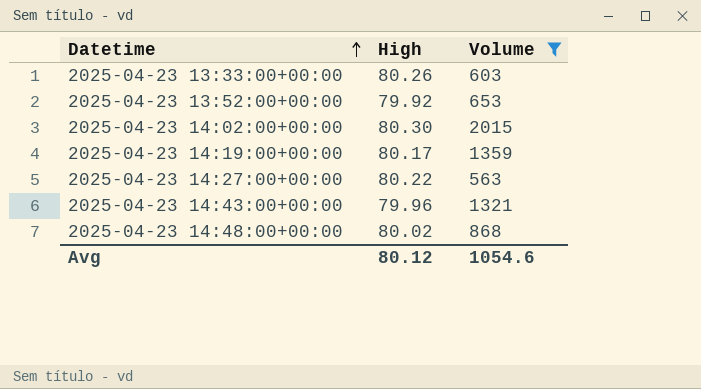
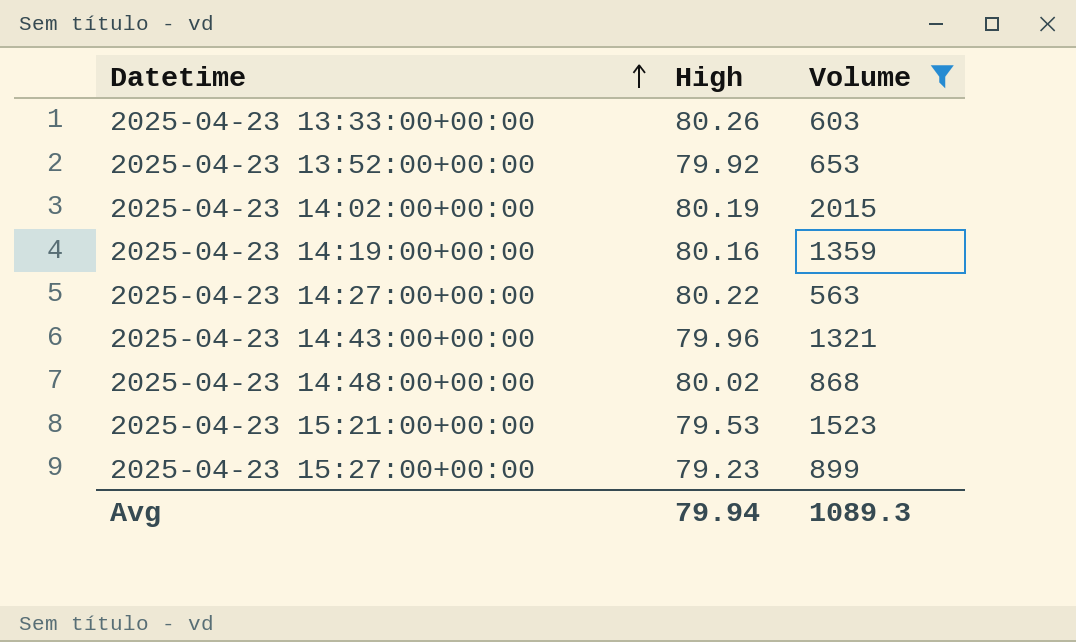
2025-04-23 14:02:00+00:00 | High: 80.30 -> 80.19
2025-04-23 14:19:00+00:00 | High: 80.17 -> 80.16
row 2025-04-23 15:21:00+00:00: none -> 79.53 | 1523
row 2025-04-23 15:27:00+00:00: none -> 79.23 | 899
Avg | High: 80.12 -> 79.94
Avg | Volume: 1054.6 -> 1089.3

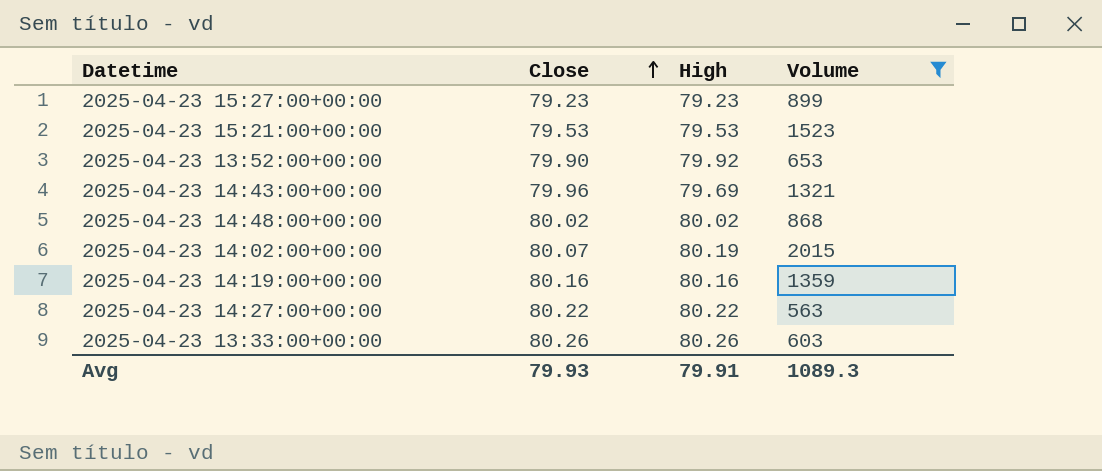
row order: Datetime ascending -> Close ascending
column Close | position: none -> 2
2025-04-23 14:43:00+00:00 | High: 79.96 -> 79.69
Avg | High: 79.94 -> 79.91

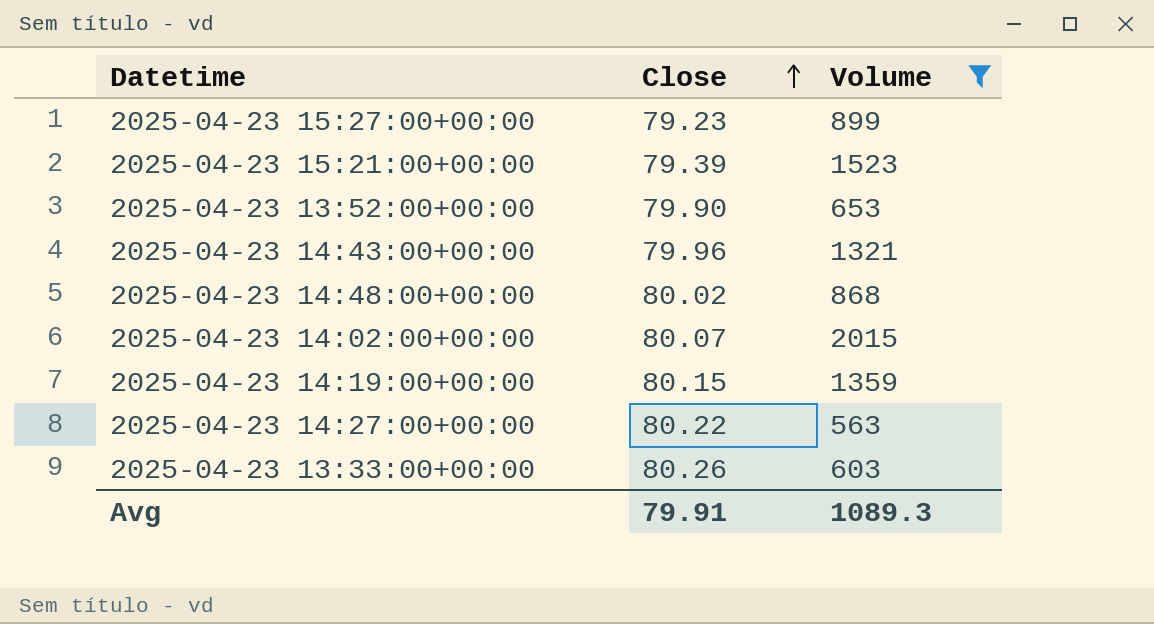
column High | position: 3 -> none
2025-04-23 15:21:00+00:00 | Close: 79.53 -> 79.39
2025-04-23 14:19:00+00:00 | Close: 80.16 -> 80.15
Avg | Close: 79.93 -> 79.91

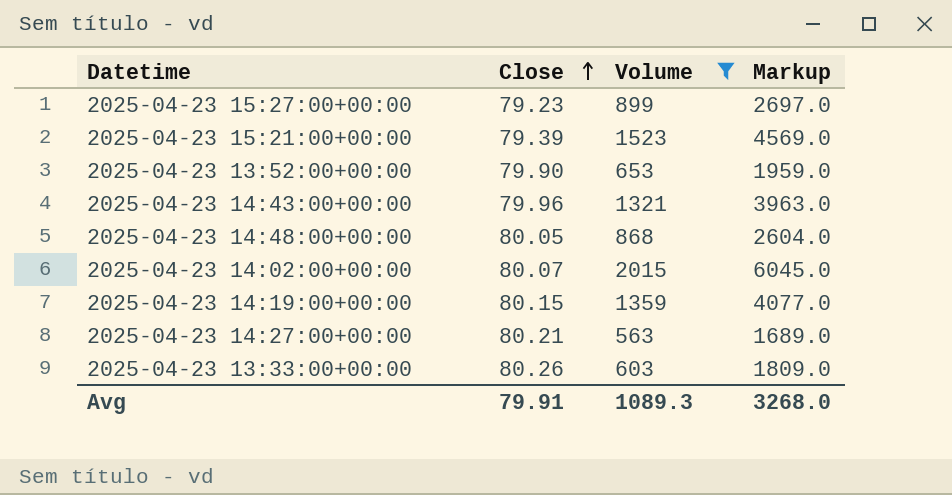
column Markup | formula: none -> [Volume] * 3
2025-04-23 14:48:00+00:00 | Close: 80.02 -> 80.05
2025-04-23 14:27:00+00:00 | Close: 80.22 -> 80.21

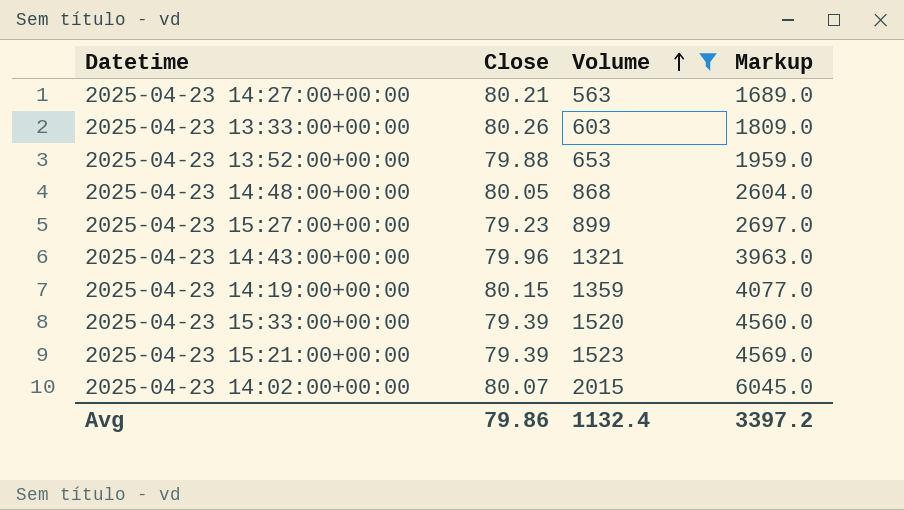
row order: Close ascending -> Volume ascending
2025-04-23 13:52:00+00:00 | Close: 79.90 -> 79.88
row 2025-04-23 15:33:00+00:00: none -> 79.39 | 1520 | 4560.0
Avg | Close: 79.91 -> 79.86
Avg | Volume: 1089.3 -> 1132.4
Avg | Markup: 3268.0 -> 3397.2

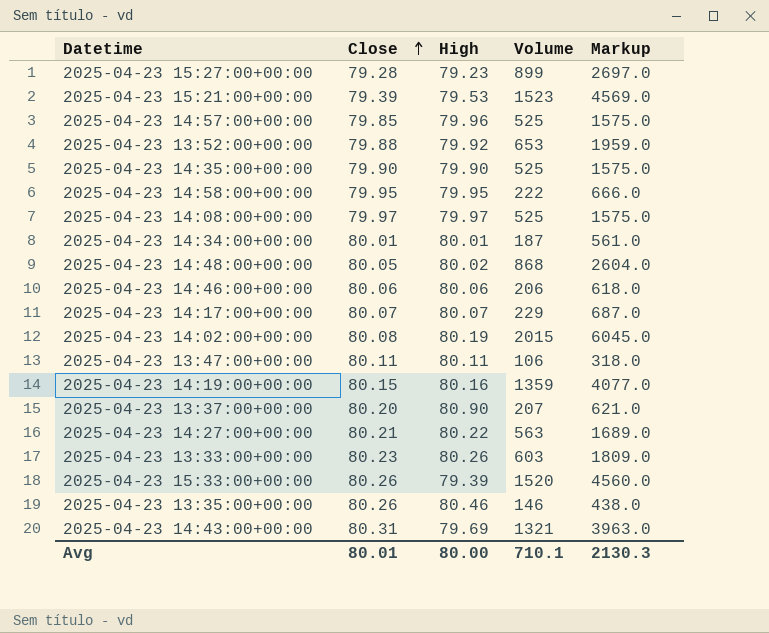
filter: Volume >= 563 -> none
row order: Volume ascending -> Close ascending
column High | position: none -> 3
2025-04-23 15:27:00+00:00 | Close: 79.23 -> 79.28
2025-04-23 14:02:00+00:00 | Close: 80.07 -> 80.08
2025-04-23 13:33:00+00:00 | Close: 80.26 -> 80.23
2025-04-23 15:33:00+00:00 | Close: 79.39 -> 80.26
2025-04-23 14:43:00+00:00 | Close: 79.96 -> 80.31
Avg | Close: 79.86 -> 80.01
Avg | Volume: 1132.4 -> 710.1
Avg | Markup: 3397.2 -> 2130.3

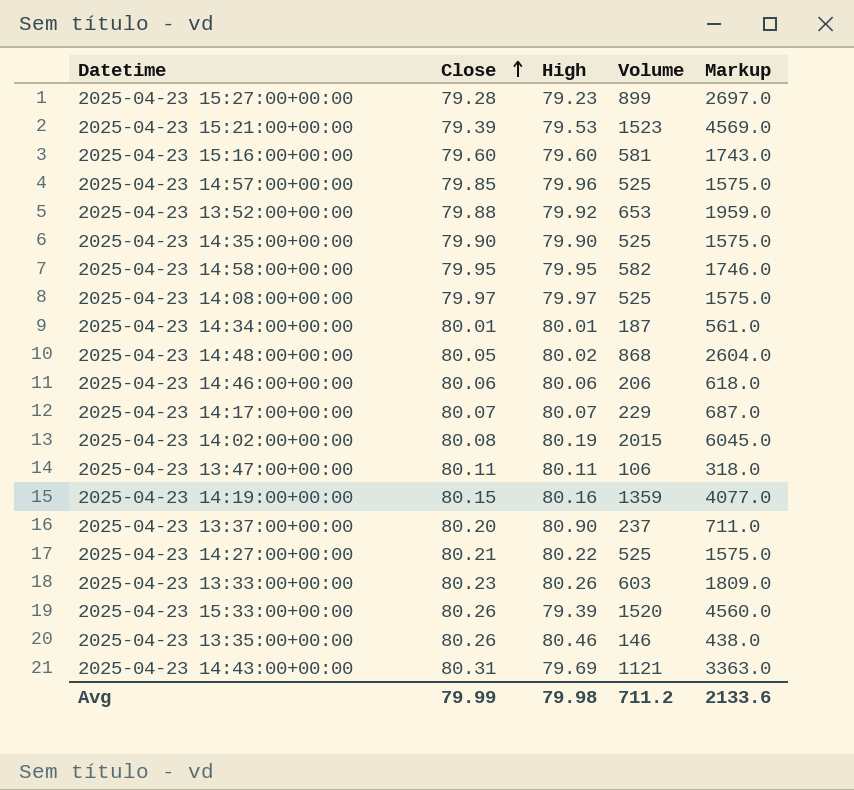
row 2025-04-23 15:16:00+00:00: none -> 79.60 | 79.60 | 581 | 1743.0
2025-04-23 14:58:00+00:00 | Volume: 222 -> 582
2025-04-23 14:58:00+00:00 | Markup: 666.0 -> 1746.0
2025-04-23 13:37:00+00:00 | Volume: 207 -> 237
2025-04-23 13:37:00+00:00 | Markup: 621.0 -> 711.0
2025-04-23 14:27:00+00:00 | Volume: 563 -> 525
2025-04-23 14:27:00+00:00 | Markup: 1689.0 -> 1575.0
2025-04-23 14:43:00+00:00 | Volume: 1321 -> 1121
2025-04-23 14:43:00+00:00 | Markup: 3963.0 -> 3363.0
Avg | Close: 80.01 -> 79.99
Avg | High: 80.00 -> 79.98
Avg | Volume: 710.1 -> 711.2
Avg | Markup: 2130.3 -> 2133.6

